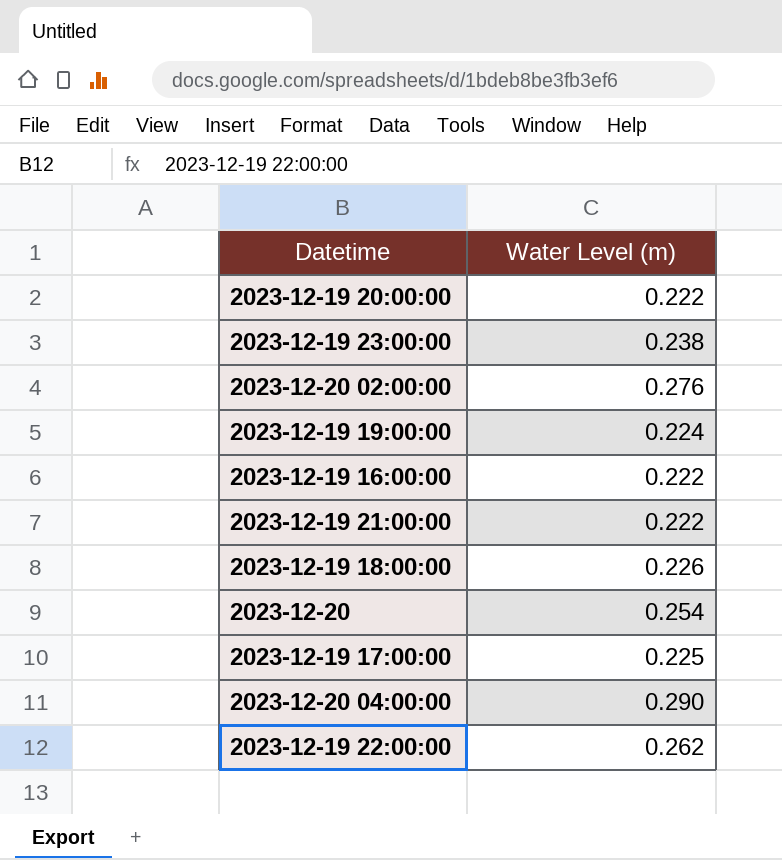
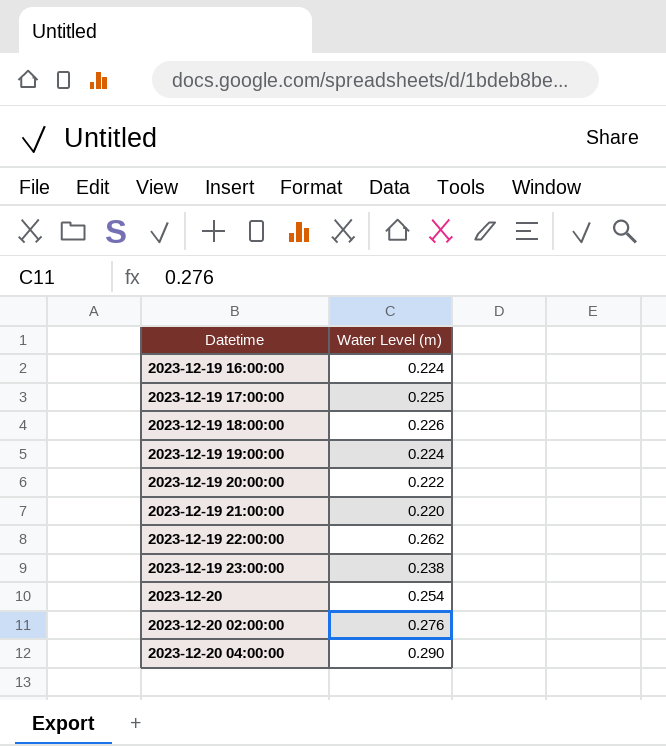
row order: none -> Datetime ascending
2023-12-19 16:00:00 | Water Level (m): 0.222 -> 0.224
2023-12-19 21:00:00 | Water Level (m): 0.222 -> 0.220

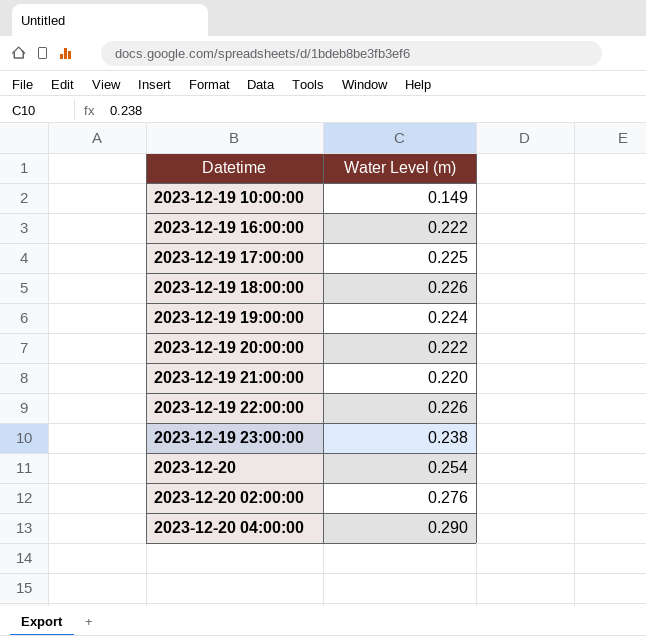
row 2023-12-19 10:00:00: none -> 0.149
2023-12-19 16:00:00 | Water Level (m): 0.224 -> 0.222
2023-12-19 22:00:00 | Water Level (m): 0.262 -> 0.226

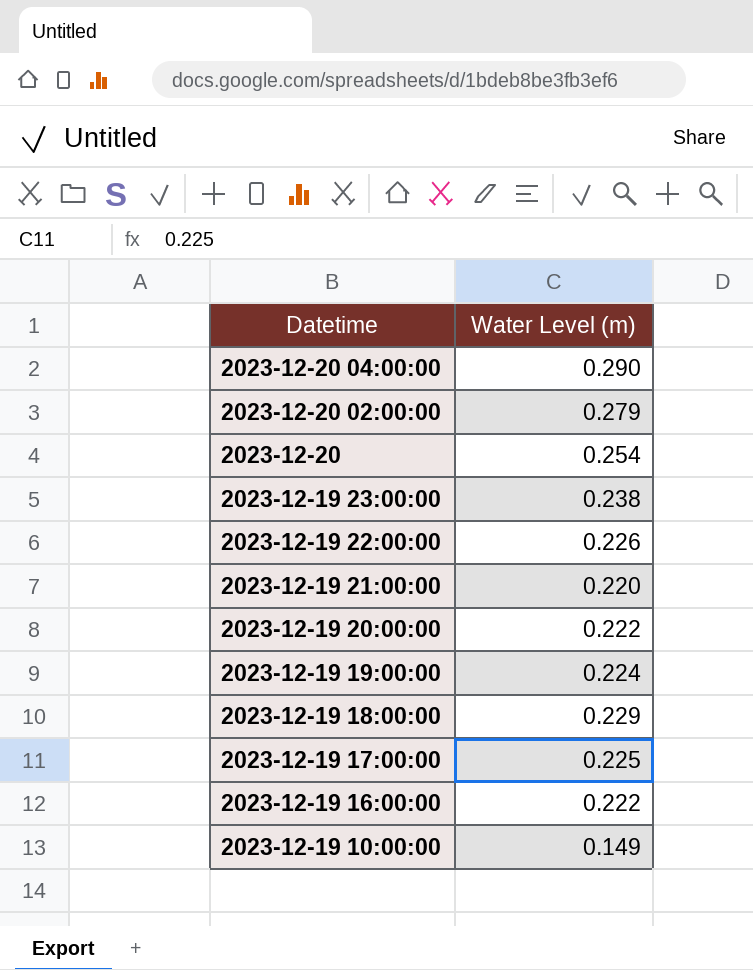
row order: Datetime ascending -> Datetime descending
2023-12-20 02:00:00 | Water Level (m): 0.276 -> 0.279
2023-12-19 18:00:00 | Water Level (m): 0.226 -> 0.229

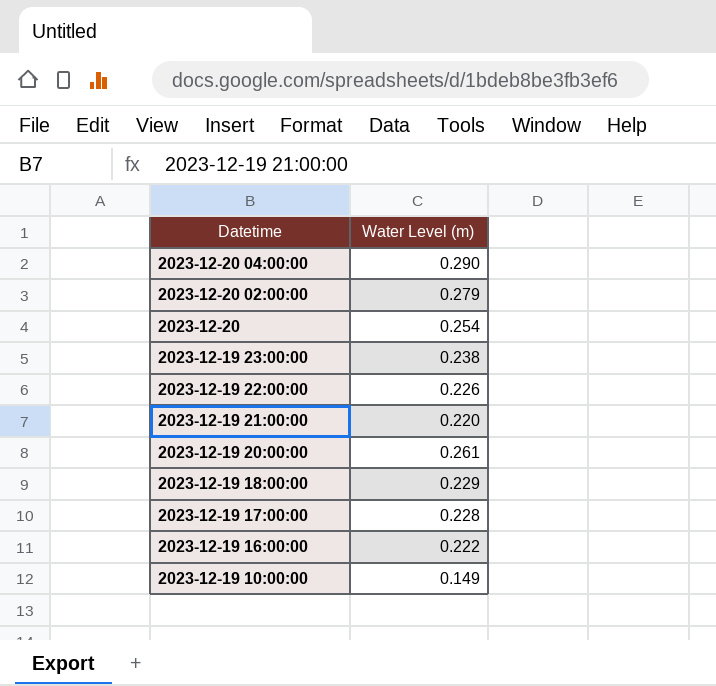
row 2023-12-19 19:00:00: 0.224 -> none
2023-12-19 20:00:00 | Water Level (m): 0.222 -> 0.261
2023-12-19 17:00:00 | Water Level (m): 0.225 -> 0.228

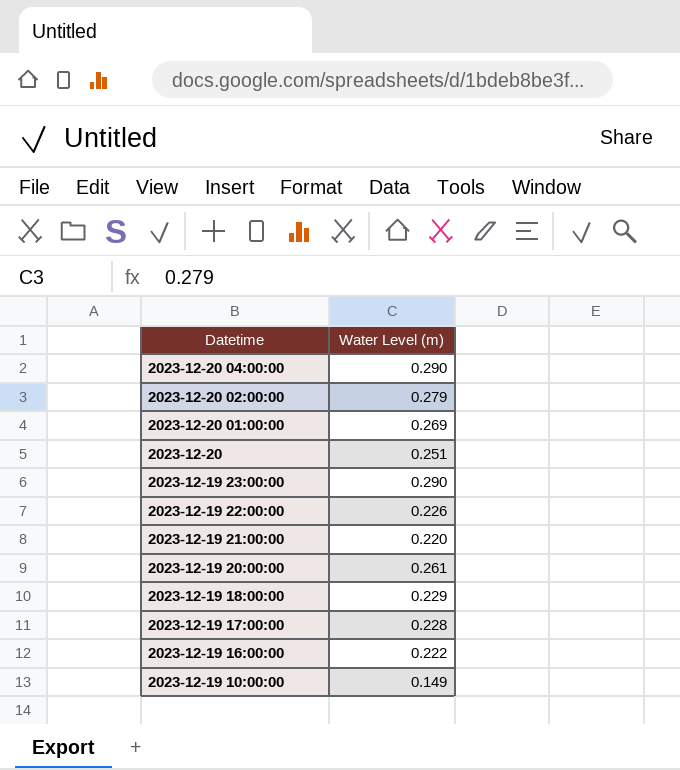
row 2023-12-20 01:00:00: none -> 0.269
2023-12-20 | Water Level (m): 0.254 -> 0.251
2023-12-19 23:00:00 | Water Level (m): 0.238 -> 0.290

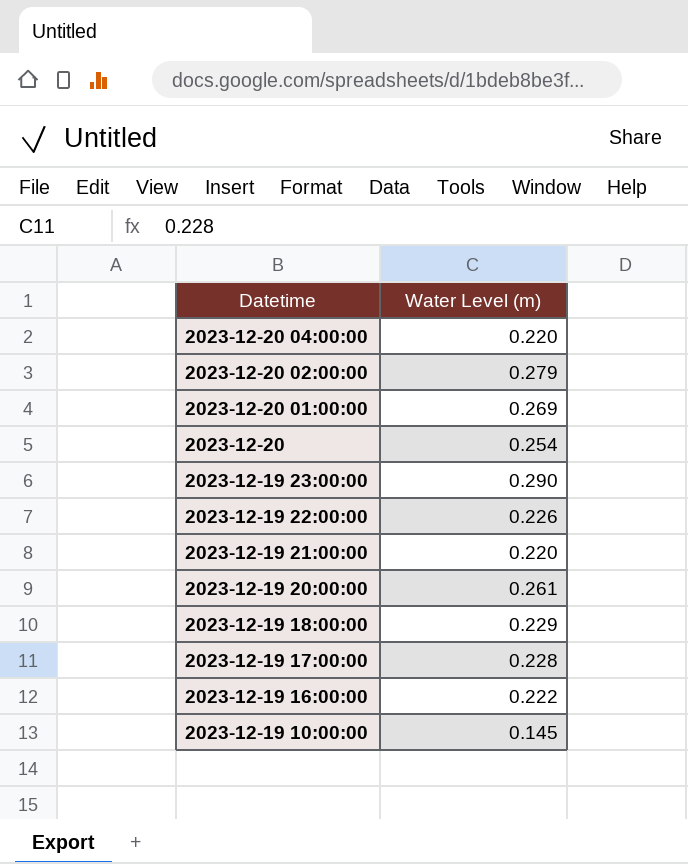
2023-12-20 04:00:00 | Water Level (m): 0.290 -> 0.220
2023-12-20 | Water Level (m): 0.251 -> 0.254
2023-12-19 10:00:00 | Water Level (m): 0.149 -> 0.145

